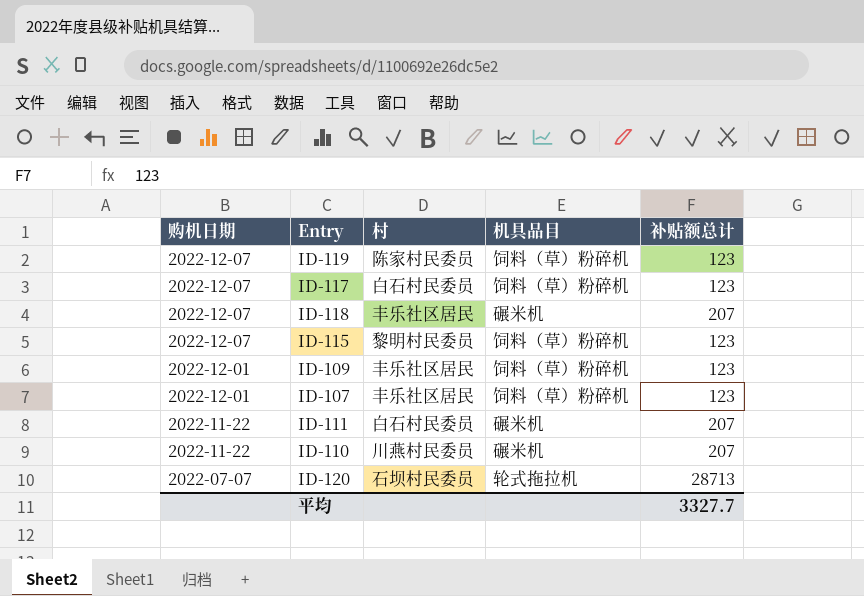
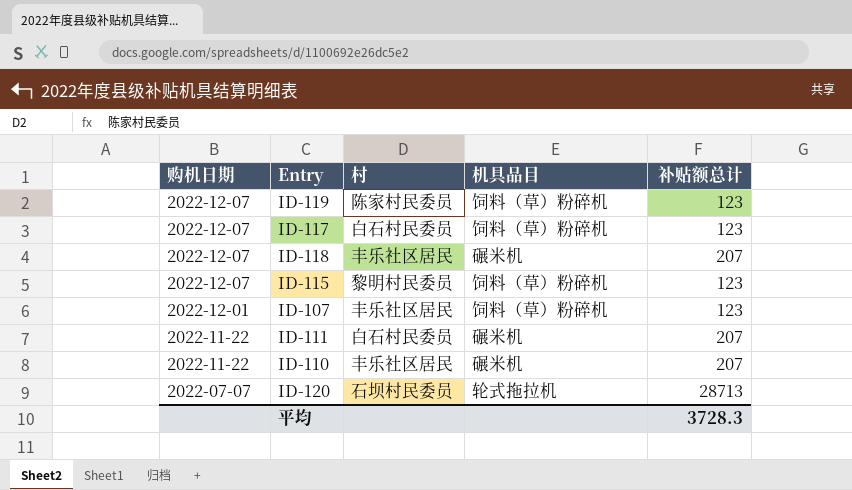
row ID-109: 2022-12-01 | 丰乐社区居民 | 饲料（草）粉碎机 | 123 -> none
ID-110 | 村: 川燕村民委员 -> 丰乐社区居民
平均 | 补贴额总计: 3327.7 -> 3728.3

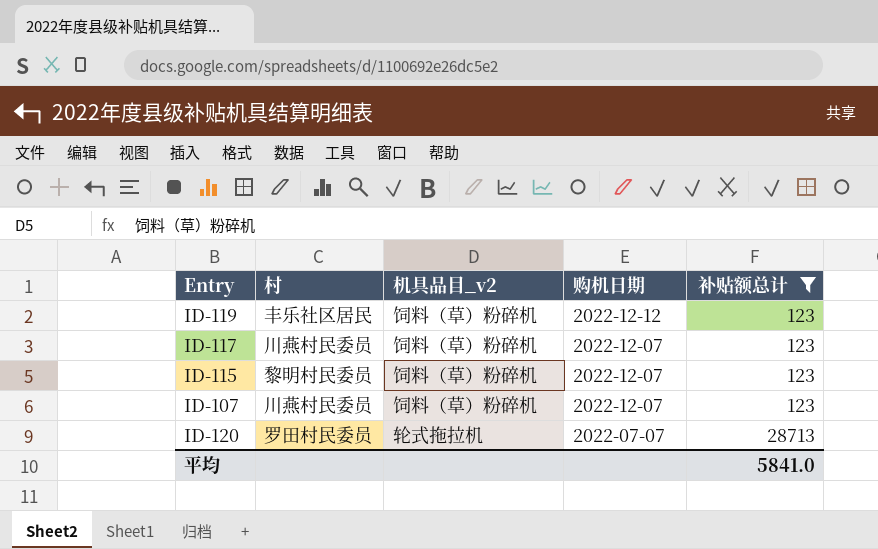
filter: none -> 补贴额总计 != 207
column name: 机具品目 -> 机具品目_v2
column 购机日期 | position: 1 -> 4
ID-119 | 村: 陈家村民委员 -> 丰乐社区居民
ID-119 | 购机日期: 2022-12-07 -> 2022-12-12
ID-117 | 村: 白石村民委员 -> 川燕村民委员
ID-107 | 村: 丰乐社区居民 -> 川燕村民委员
ID-107 | 购机日期: 2022-12-01 -> 2022-12-07
ID-120 | 村: 石坝村民委员 -> 罗田村民委员
平均 | 补贴额总计: 3728.3 -> 5841.0

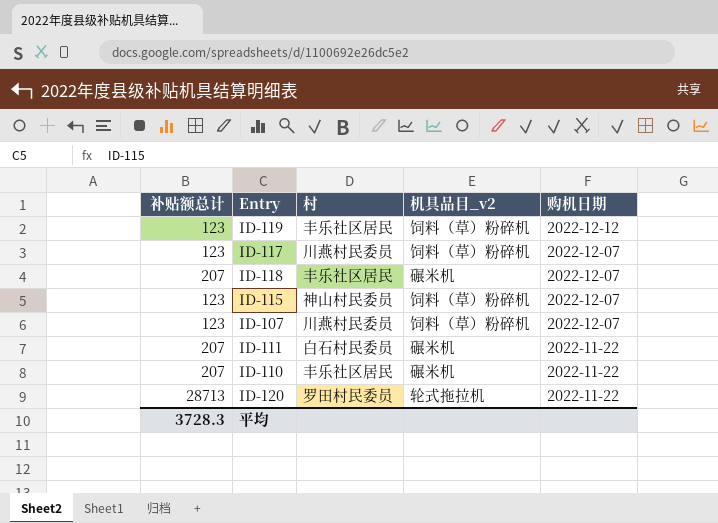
filter: 补贴额总计 != 207 -> none
column 补贴额总计 | position: 5 -> 1
ID-115 | 村: 黎明村民委员 -> 神山村民委员
ID-120 | 购机日期: 2022-07-07 -> 2022-11-22
平均 | 补贴额总计: 5841.0 -> 3728.3

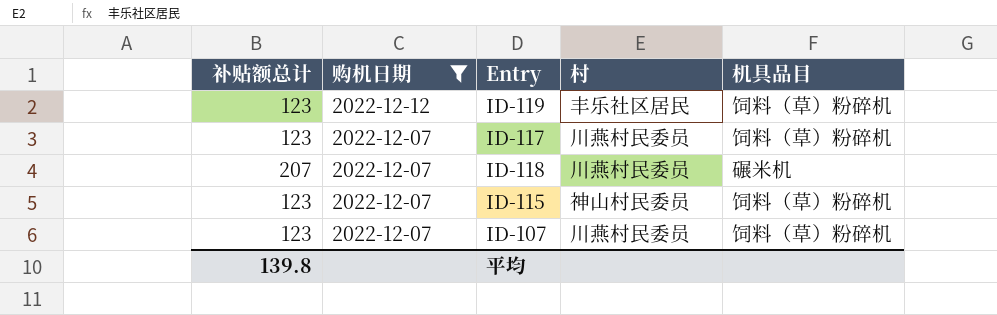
filter: none -> 购机日期 != 2022-11-22
column 购机日期 | position: 5 -> 2
column name: 机具品目_v2 -> 机具品目
ID-118 | 村: 丰乐社区居民 -> 川燕村民委员
平均 | 补贴额总计: 3728.3 -> 139.8

